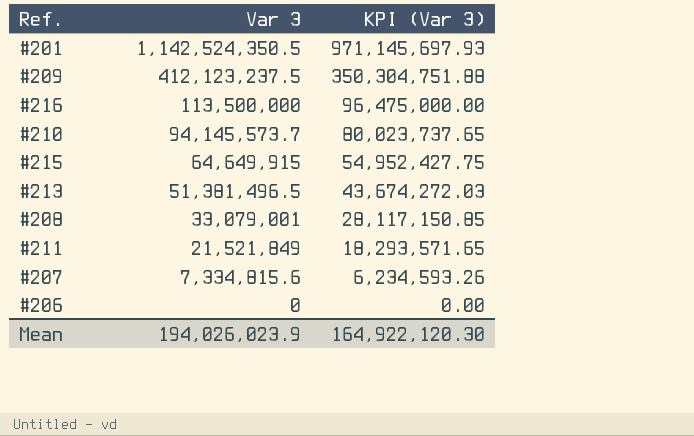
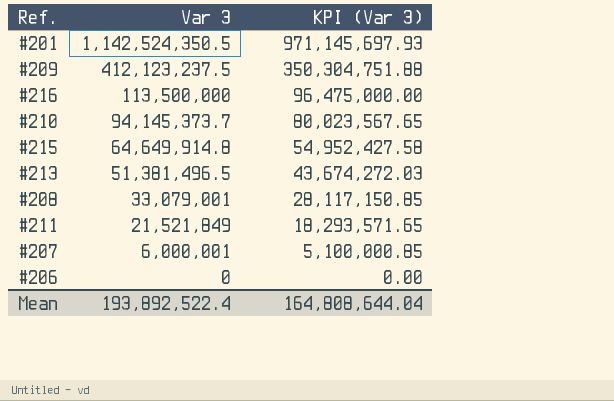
#210 | Var 3: 94,145,573.7 -> 94,145,373.7
#210 | KPI (Var 3): 80,023,737.65 -> 80,023,567.65
#215 | Var 3: 64,649,915 -> 64,649,914.8
#215 | KPI (Var 3): 54,952,427.75 -> 54,952,427.58
#207 | Var 3: 7,334,815.6 -> 6,000,001
#207 | KPI (Var 3): 6,234,593.26 -> 5,100,000.85
Mean | Var 3: 194,026,023.9 -> 193,892,522.4
Mean | KPI (Var 3): 164,922,120.30 -> 164,808,644.04

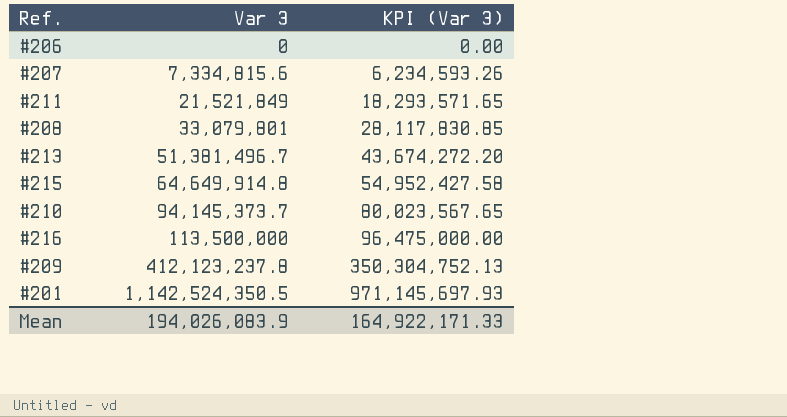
row order: Var 3 descending -> Var 3 ascending
#207 | Var 3: 6,000,001 -> 7,334,815.6
#207 | KPI (Var 3): 5,100,000.85 -> 6,234,593.26
#208 | Var 3: 33,079,001 -> 33,079,801
#208 | KPI (Var 3): 28,117,150.85 -> 28,117,830.85
#213 | Var 3: 51,381,496.5 -> 51,381,496.7
#213 | KPI (Var 3): 43,674,272.03 -> 43,674,272.20
#209 | Var 3: 412,123,237.5 -> 412,123,237.8
#209 | KPI (Var 3): 350,304,751.88 -> 350,304,752.13
Mean | Var 3: 193,892,522.4 -> 194,026,083.9
Mean | KPI (Var 3): 164,808,644.04 -> 164,922,171.33

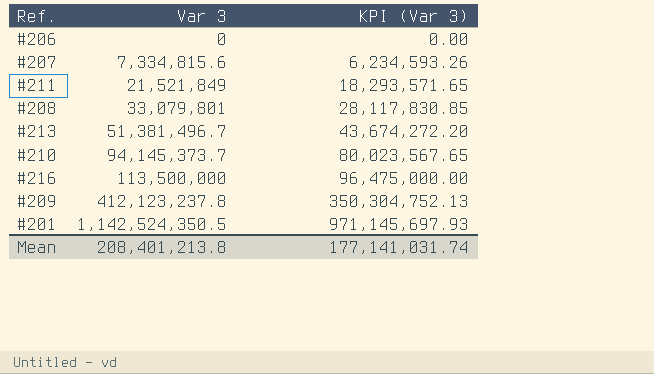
row #215: 64,649,914.8 | 54,952,427.58 -> none
Mean | Var 3: 194,026,083.9 -> 208,401,213.8
Mean | KPI (Var 3): 164,922,171.33 -> 177,141,031.74

